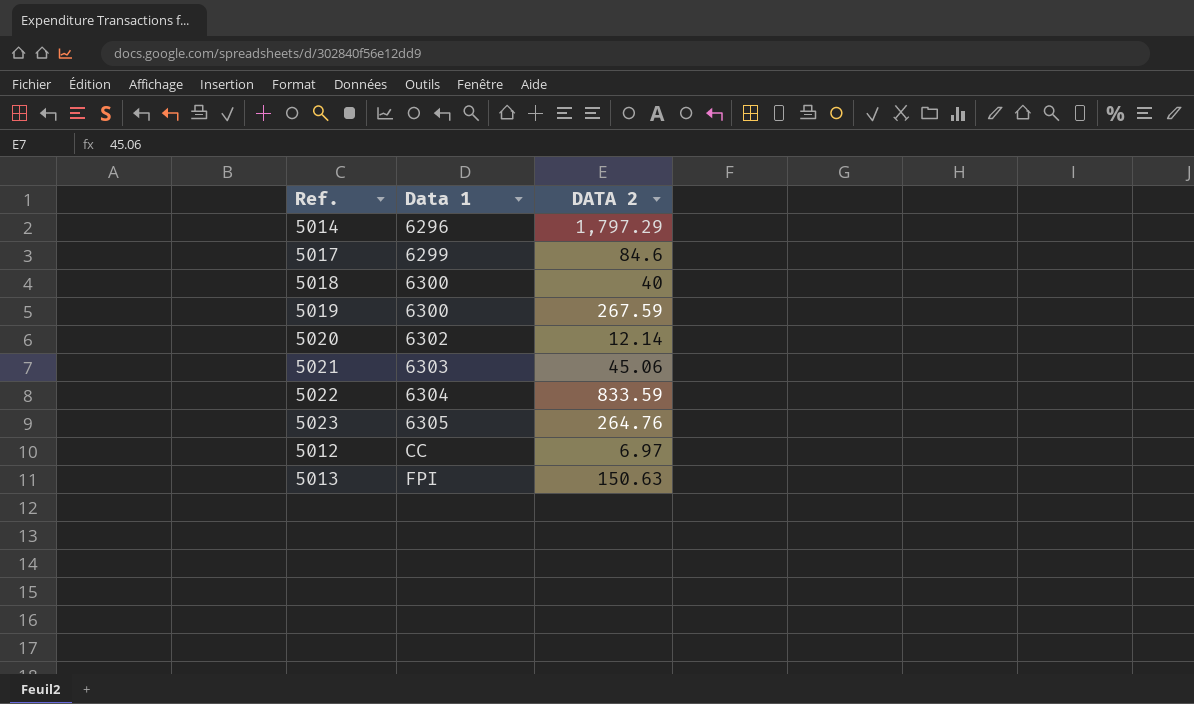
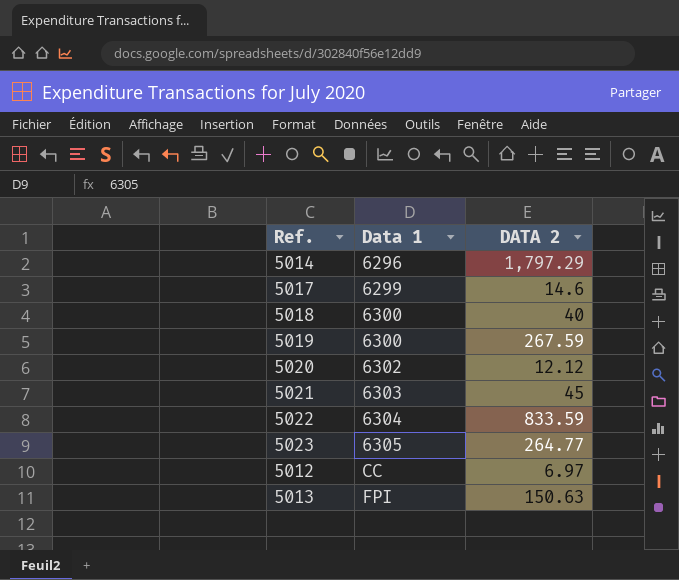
5017 | DATA 2: 84.6 -> 14.6
5020 | DATA 2: 12.14 -> 12.12
5021 | DATA 2: 45.06 -> 45
5023 | DATA 2: 264.76 -> 264.77

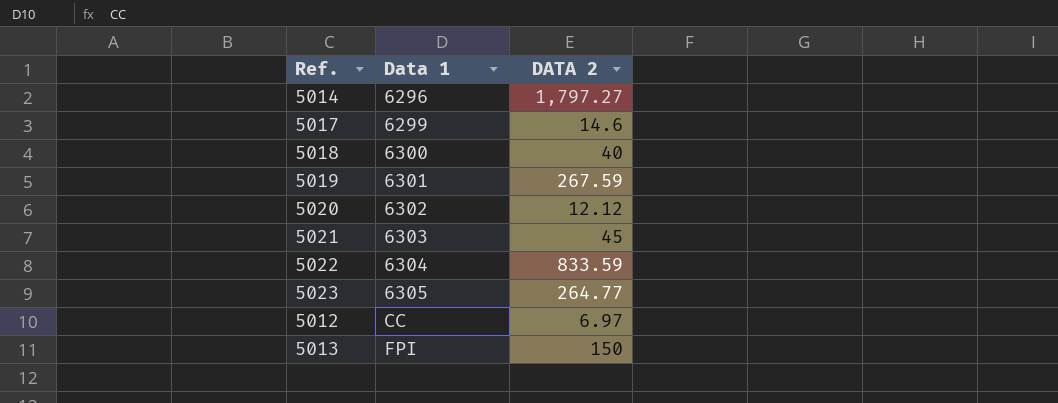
5014 | DATA 2: 1,797.29 -> 1,797.27
5019 | Data 1: 6300 -> 6301
5013 | DATA 2: 150.63 -> 150

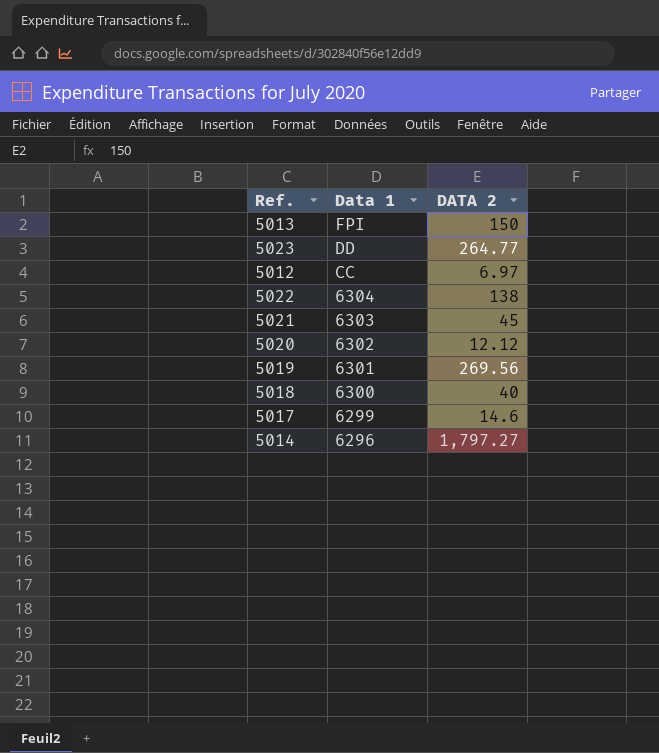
row order: Data 1 ascending -> Data 1 descending
5023 | Data 1: 6305 -> DD
5022 | DATA 2: 833.59 -> 138
5019 | DATA 2: 267.59 -> 269.56

